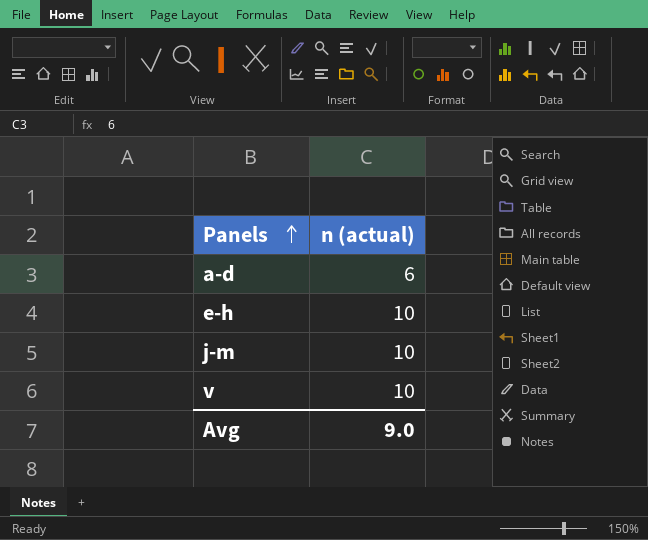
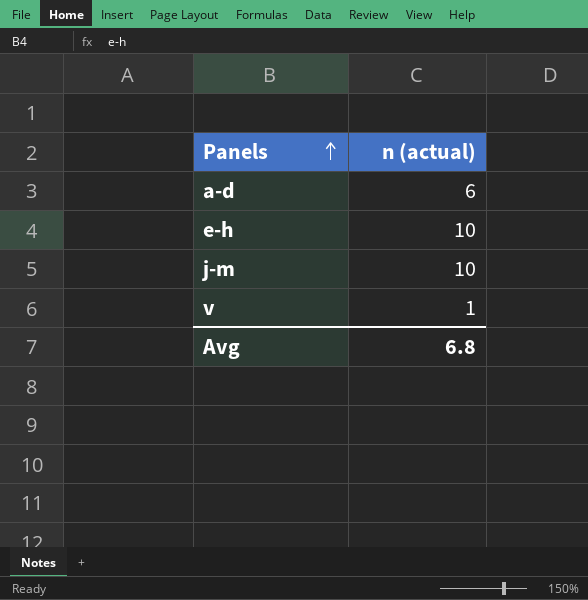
v | n (actual): 10 -> 1
Avg | n (actual): 9.0 -> 6.8

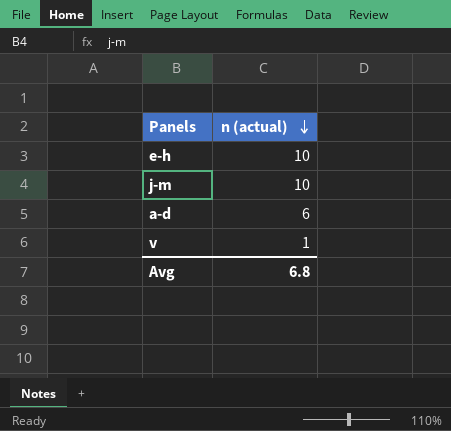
row order: Panels ascending -> n (actual) descending

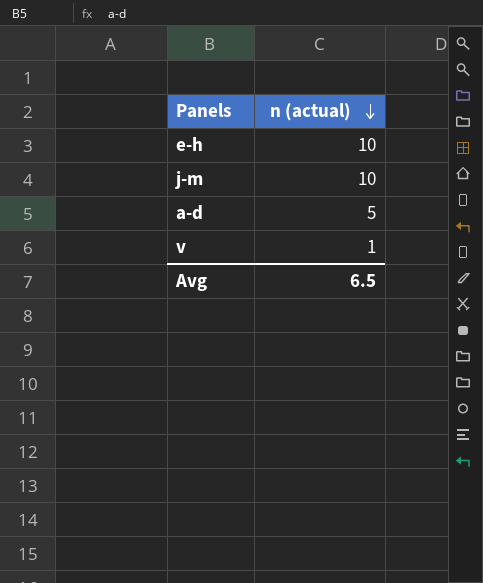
a-d | n (actual): 6 -> 5
Avg | n (actual): 6.8 -> 6.5

